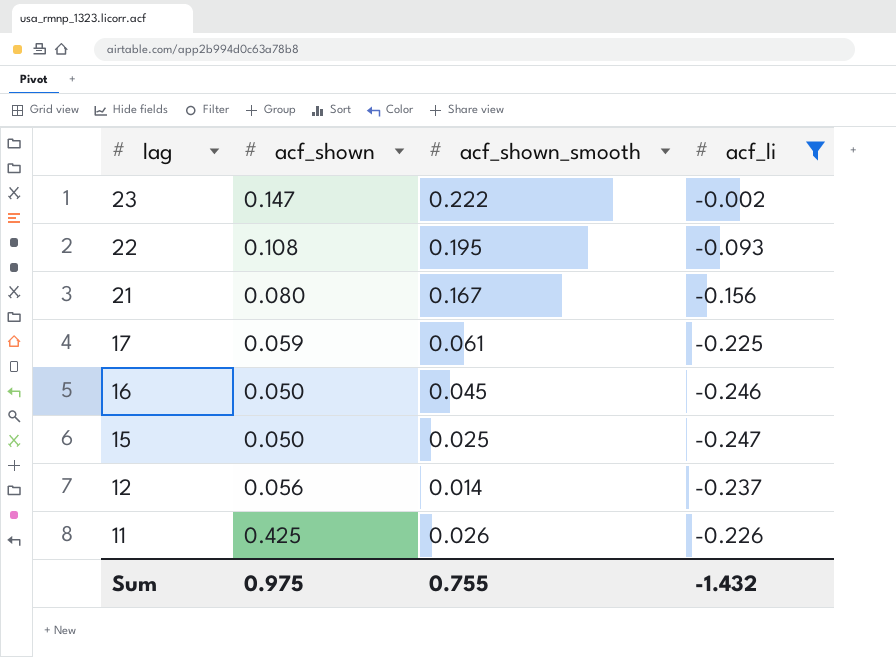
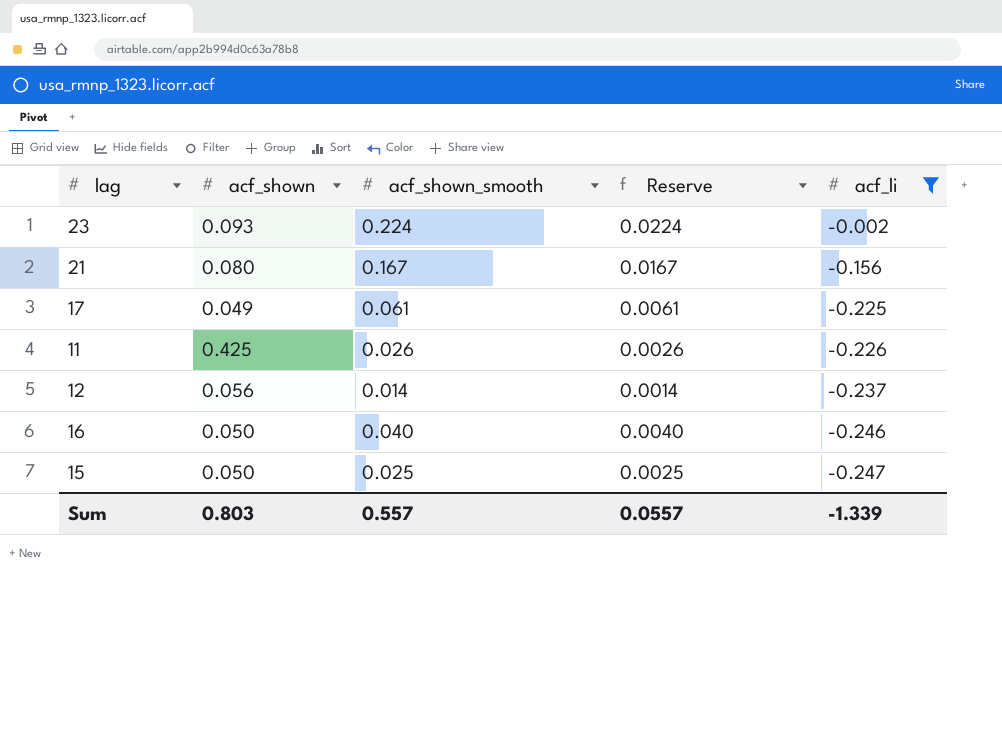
row order: lag descending -> acf_li descending
column Reserve | formula: none -> [acf_shown_smooth] * 0.1
row 22: 0.108 | 0.195 | -0.093 -> none
23 | acf_shown: 0.147 -> 0.093
23 | acf_shown_smooth: 0.222 -> 0.224
17 | acf_shown: 0.059 -> 0.049
16 | acf_shown_smooth: 0.045 -> 0.040
Sum | acf_shown: 0.975 -> 0.803
Sum | acf_shown_smooth: 0.755 -> 0.557
Sum | acf_li: -1.432 -> -1.339

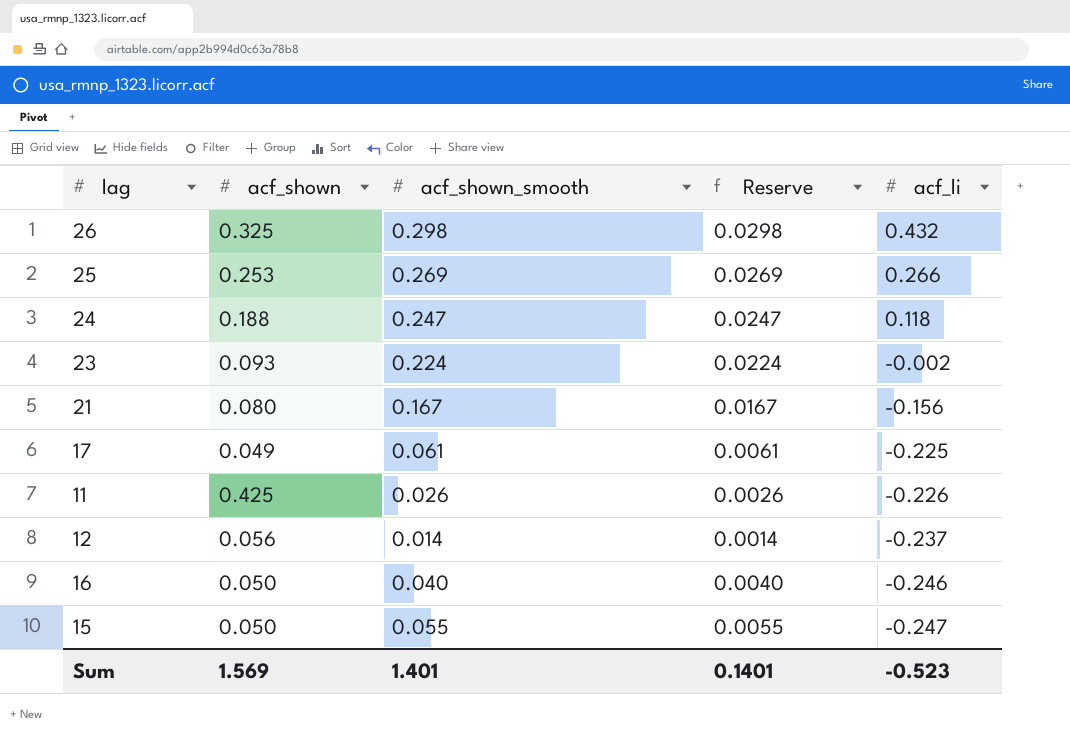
filter: acf_li <= -0.002 -> none
15 | acf_shown_smooth: 0.025 -> 0.055
15 | Reserve: 0.0025 -> 0.0055
Sum | acf_shown: 0.803 -> 1.569
Sum | acf_shown_smooth: 0.557 -> 1.401
Sum | Reserve: 0.0557 -> 0.1401
Sum | acf_li: -1.339 -> -0.523

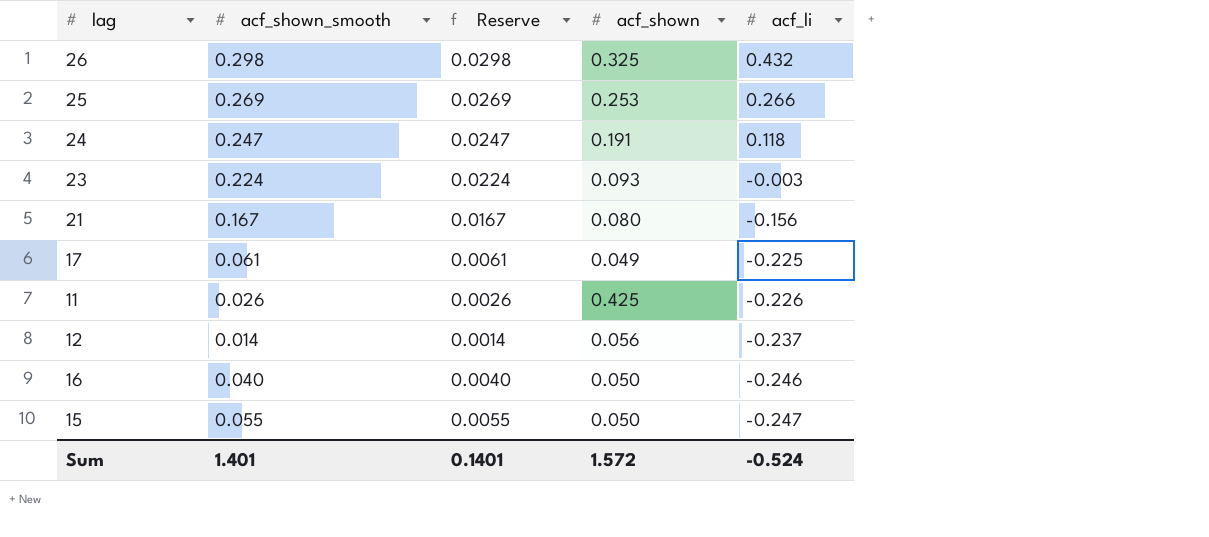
column acf_shown | position: 2 -> 4
24 | acf_shown: 0.188 -> 0.191
23 | acf_li: -0.002 -> -0.003
Sum | acf_shown: 1.569 -> 1.572
Sum | acf_li: -0.523 -> -0.524

